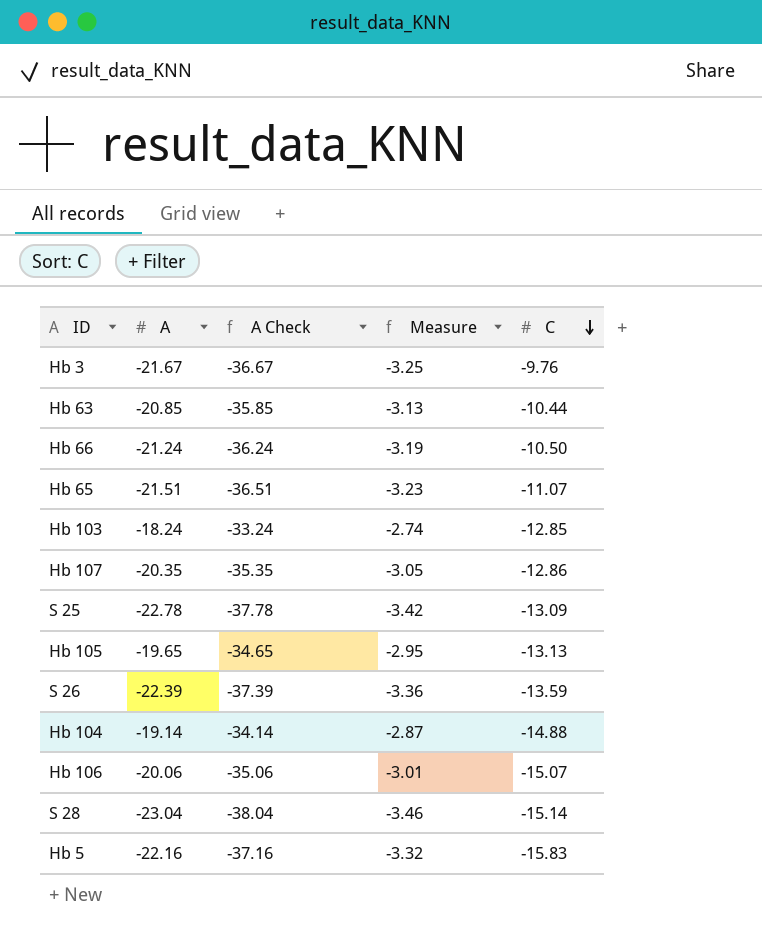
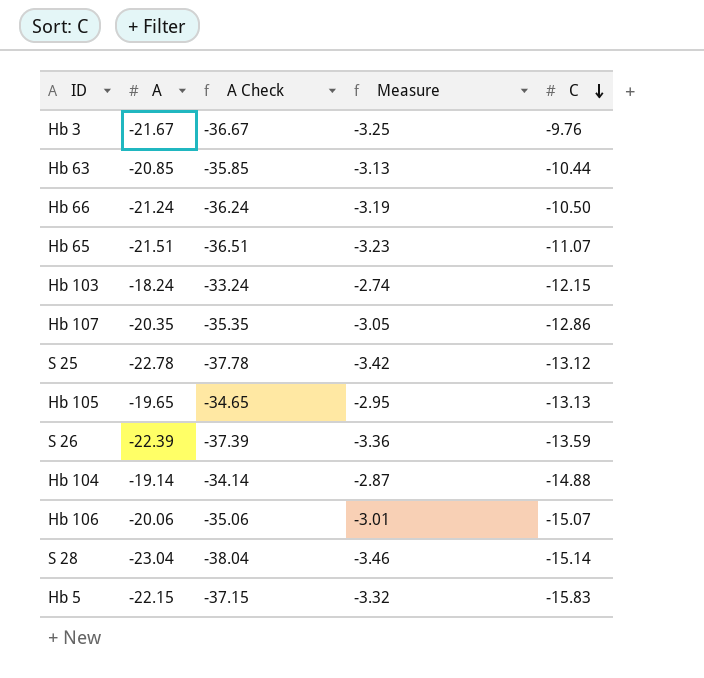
Hb 103 | C: -12.85 -> -12.15
S 25 | C: -13.09 -> -13.12
Hb 5 | A: -22.16 -> -22.15
Hb 5 | A Check: -37.16 -> -37.15

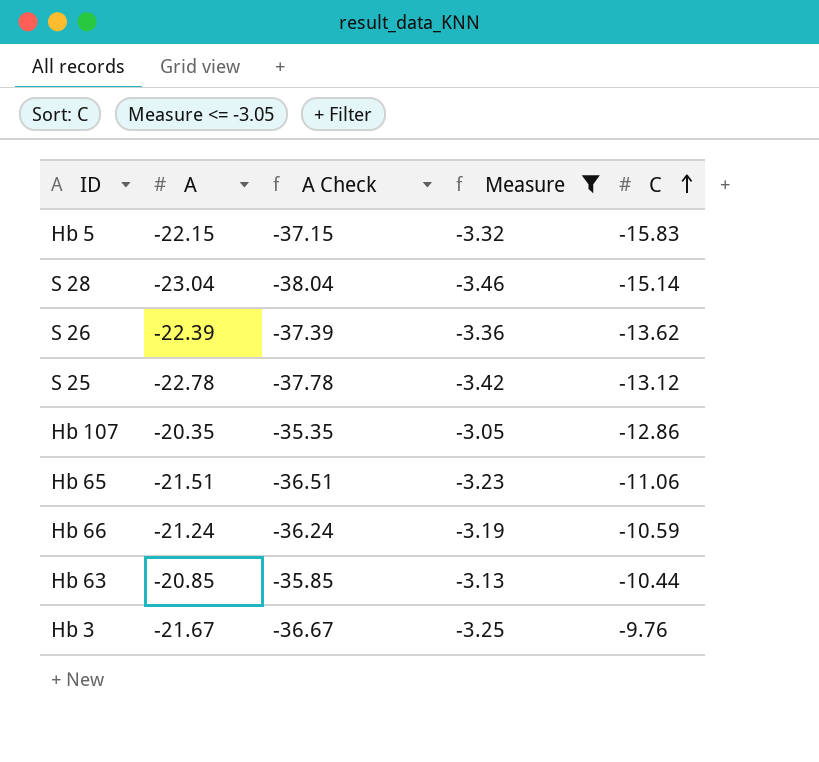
filter: none -> Measure <= -3.05
row order: C descending -> C ascending
S 26 | C: -13.59 -> -13.62
Hb 65 | C: -11.07 -> -11.06
Hb 66 | C: -10.50 -> -10.59

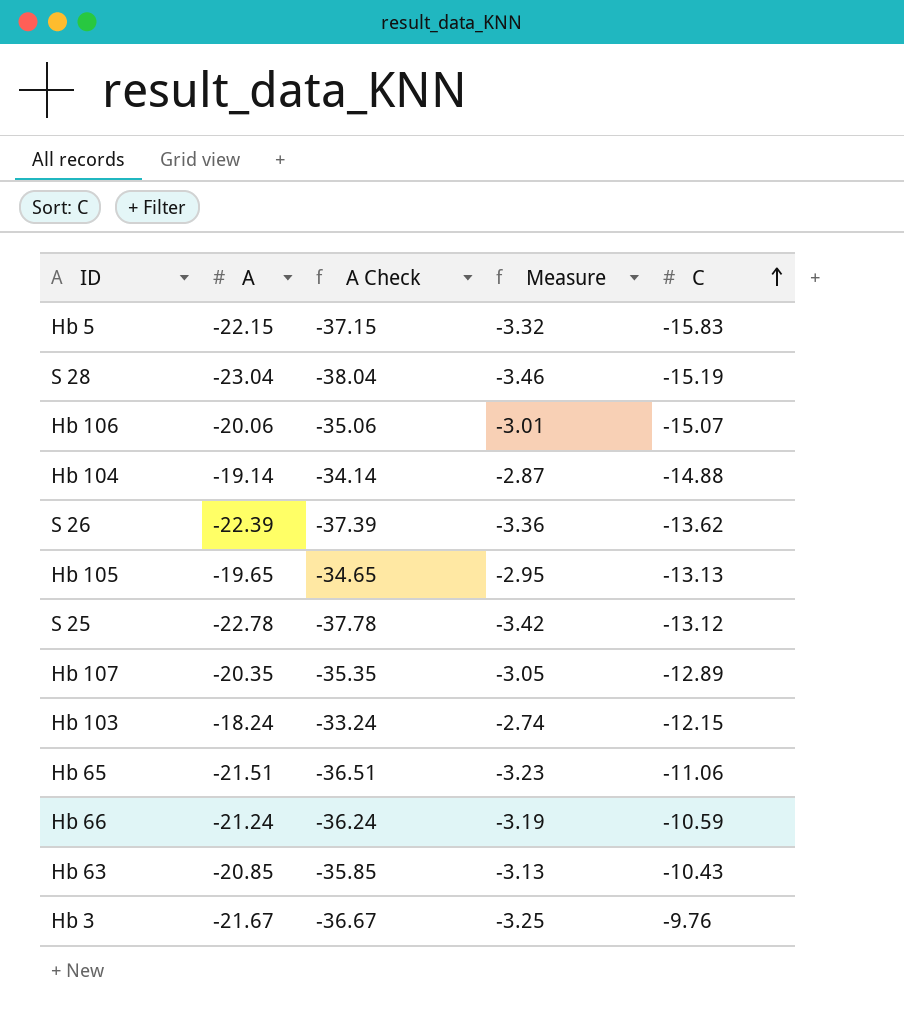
filter: Measure <= -3.05 -> none
S 28 | C: -15.14 -> -15.19
Hb 107 | C: -12.86 -> -12.89
Hb 63 | C: -10.44 -> -10.43

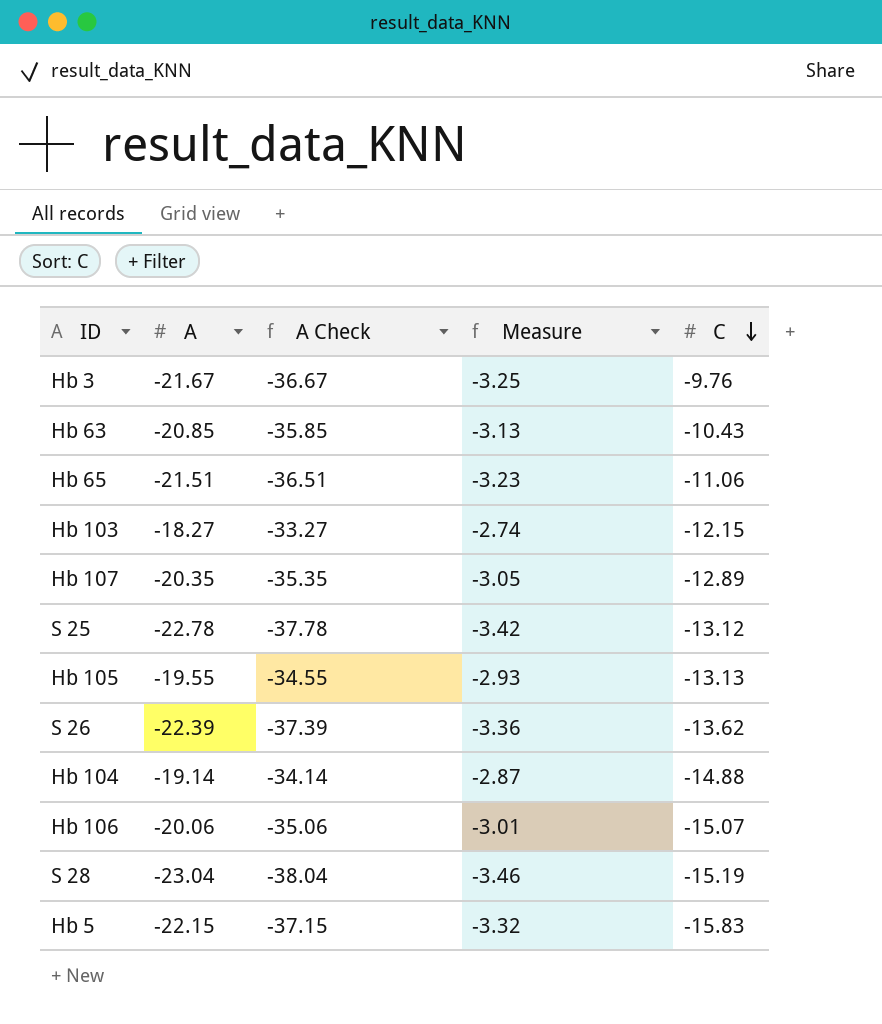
row order: C ascending -> C descending
row Hb 66: -21.24 | -36.24 | -3.19 | -10.59 -> none
Hb 103 | A: -18.24 -> -18.27
Hb 103 | A Check: -33.24 -> -33.27
Hb 105 | A: -19.65 -> -19.55
Hb 105 | A Check: -34.65 -> -34.55
Hb 105 | Measure: -2.95 -> -2.93

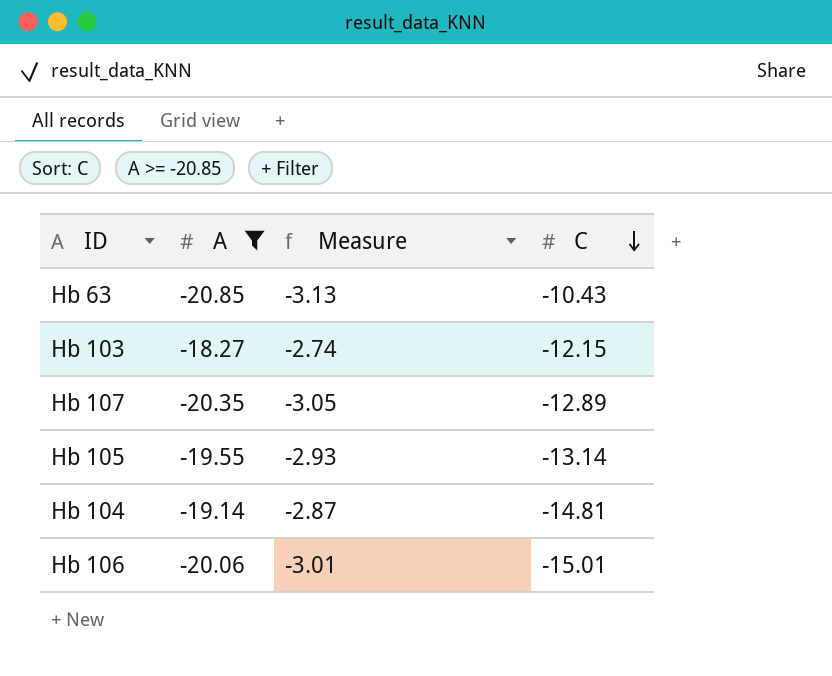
filter: none -> A >= -20.85
column A Check | formula: [A] - 15 -> none
Hb 105 | C: -13.13 -> -13.14
Hb 104 | C: -14.88 -> -14.81
Hb 106 | C: -15.07 -> -15.01

